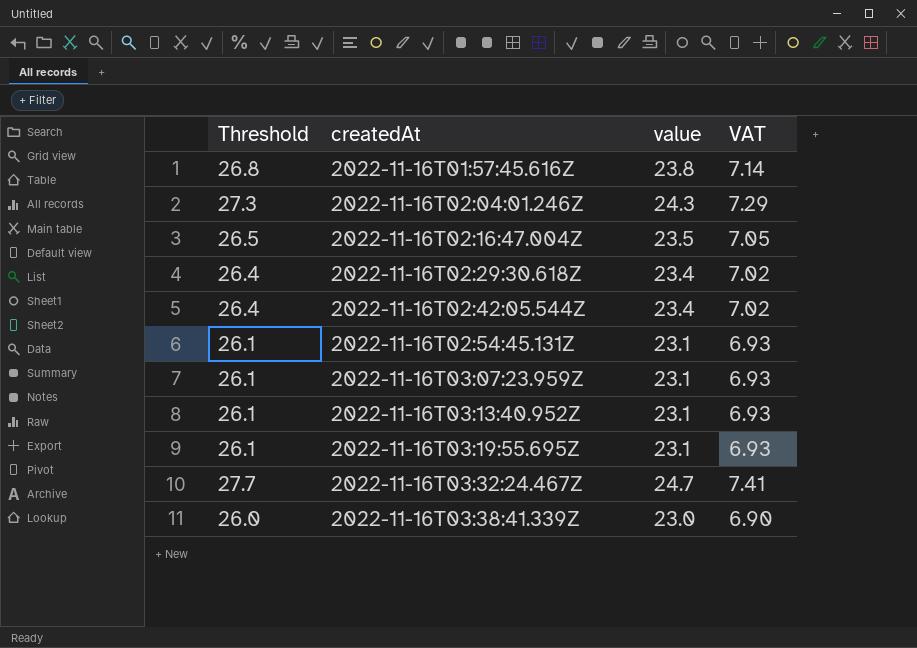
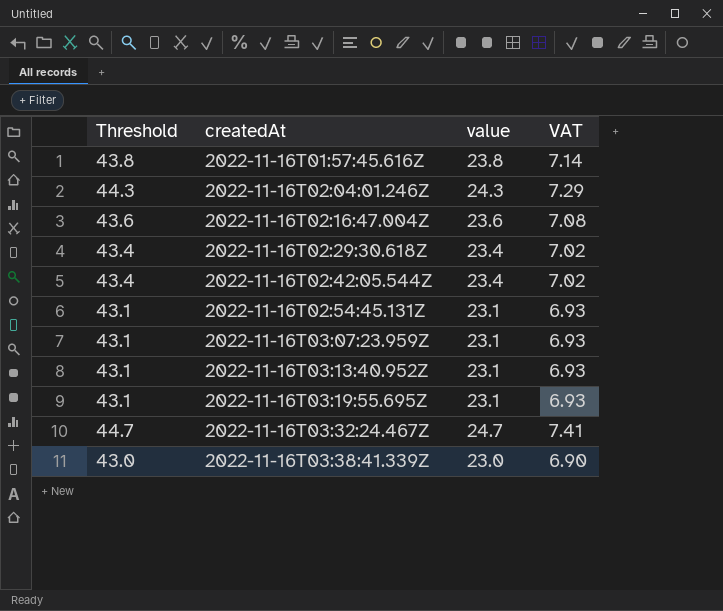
column Threshold | formula: [value] + 3 -> [value] + 20
2022-11-16T02:16:47.004Z | value: 23.5 -> 23.6
2022-11-16T02:16:47.004Z | VAT: 7.05 -> 7.08

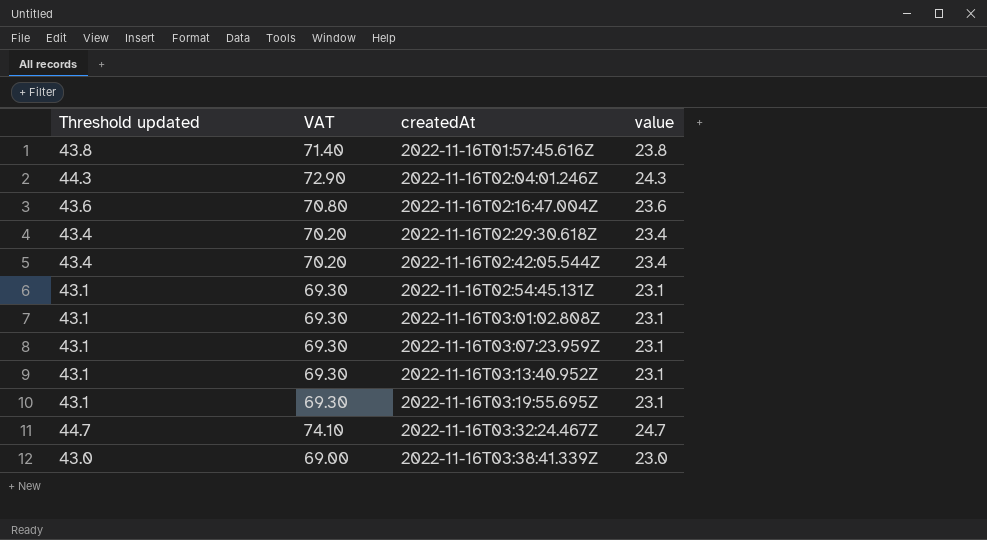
column name: Threshold -> Threshold updated
column VAT | formula: [value] * 0.3 -> [value] * 3
column VAT | position: 4 -> 2
row 2022-11-16T03:01:02.808Z: none -> 43.1 | 69.30 | 23.1

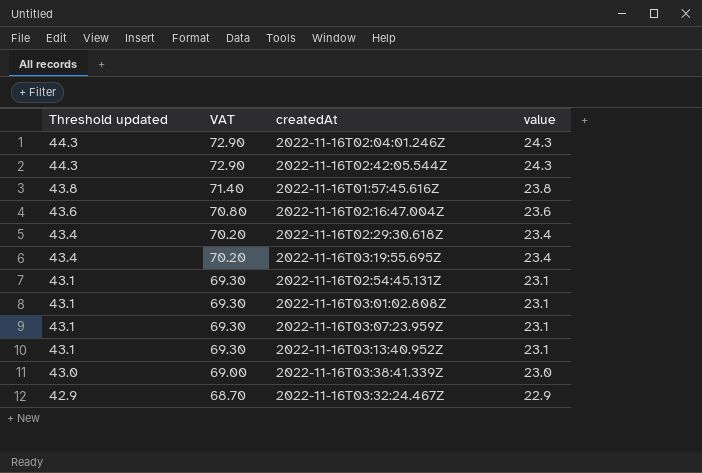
row order: createdAt ascending -> Threshold updated descending
2022-11-16T02:42:05.544Z | Threshold updated: 43.4 -> 44.3
2022-11-16T02:42:05.544Z | VAT: 70.20 -> 72.90
2022-11-16T02:42:05.544Z | value: 23.4 -> 24.3
2022-11-16T03:19:55.695Z | Threshold updated: 43.1 -> 43.4
2022-11-16T03:19:55.695Z | VAT: 69.30 -> 70.20
2022-11-16T03:19:55.695Z | value: 23.1 -> 23.4
2022-11-16T03:32:24.467Z | Threshold updated: 44.7 -> 42.9
2022-11-16T03:32:24.467Z | VAT: 74.10 -> 68.70
2022-11-16T03:32:24.467Z | value: 24.7 -> 22.9

